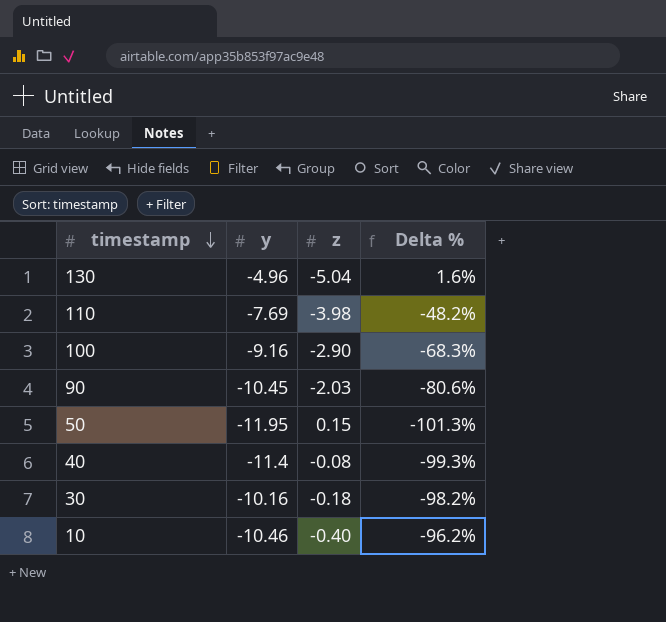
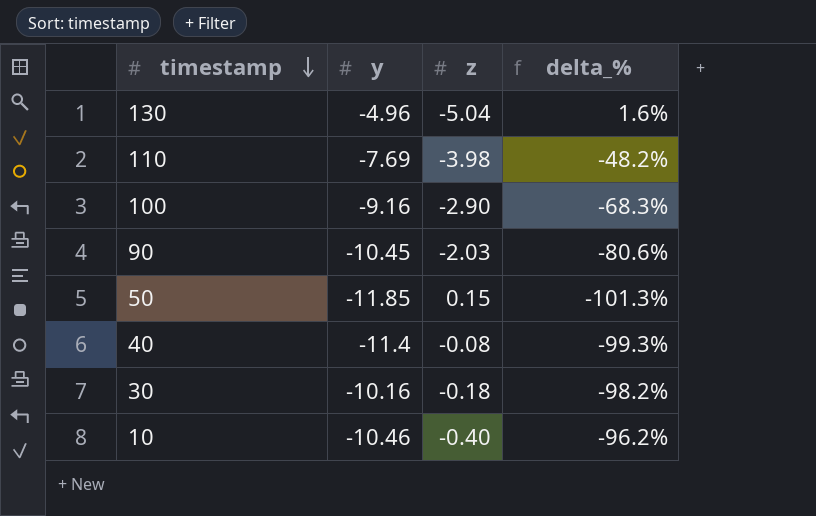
column name: Delta % -> delta_%
50 | y: -11.95 -> -11.85

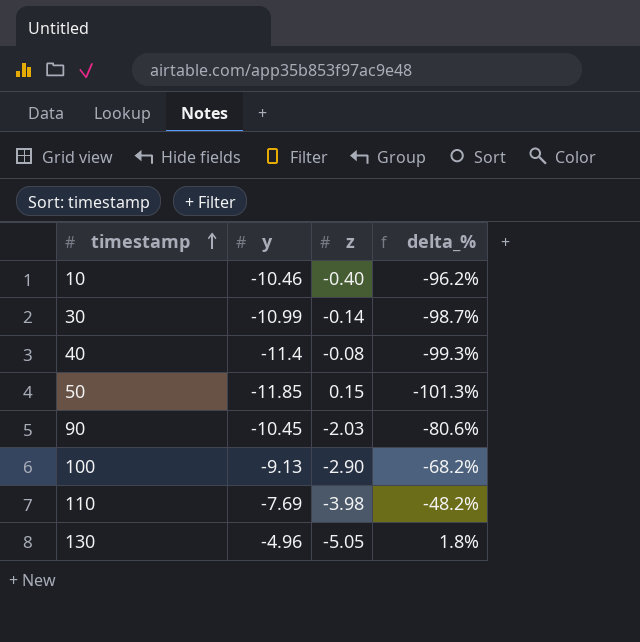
row order: timestamp descending -> timestamp ascending
30 | y: -10.16 -> -10.99
30 | z: -0.18 -> -0.14
30 | delta_%: -98.2% -> -98.7%
100 | y: -9.16 -> -9.13
100 | delta_%: -68.3% -> -68.2%
130 | z: -5.04 -> -5.05
130 | delta_%: 1.6% -> 1.8%

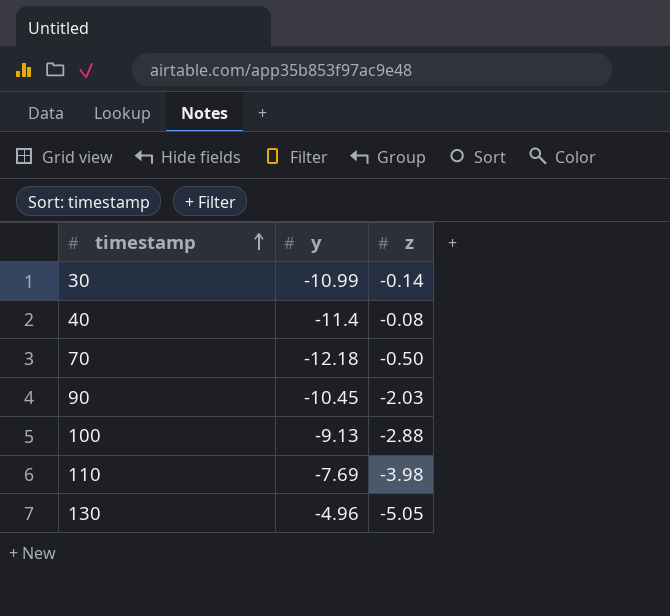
column delta_% | formula: ([z] - [y]) / [y] -> none
row 10: -10.46 | -0.40 | -96.2% -> none
row 50: -11.85 | 0.15 | -101.3% -> none
row 70: none -> -12.18 | -0.50
100 | z: -2.90 -> -2.88

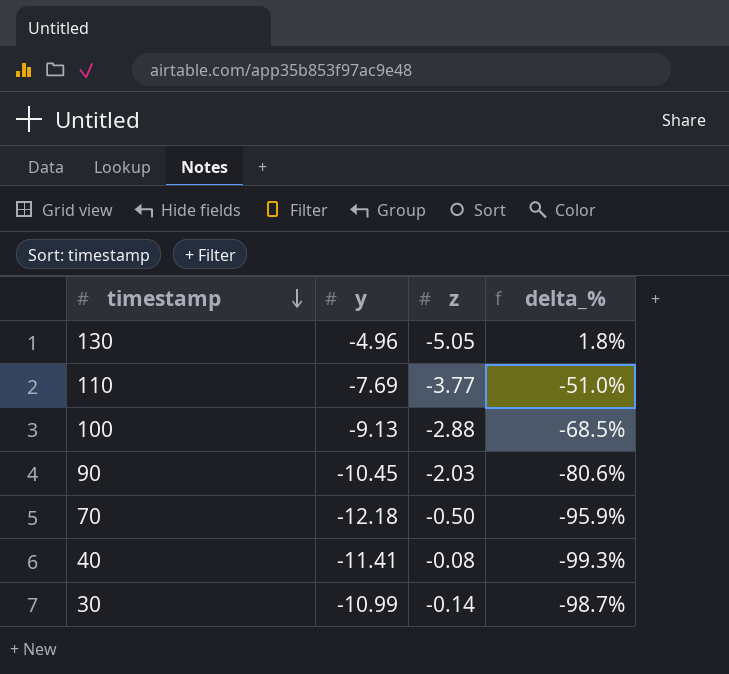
row order: timestamp ascending -> timestamp descending
column delta_% | formula: none -> ([z] - [y]) / [y]
110 | z: -3.98 -> -3.77
40 | y: -11.4 -> -11.41

